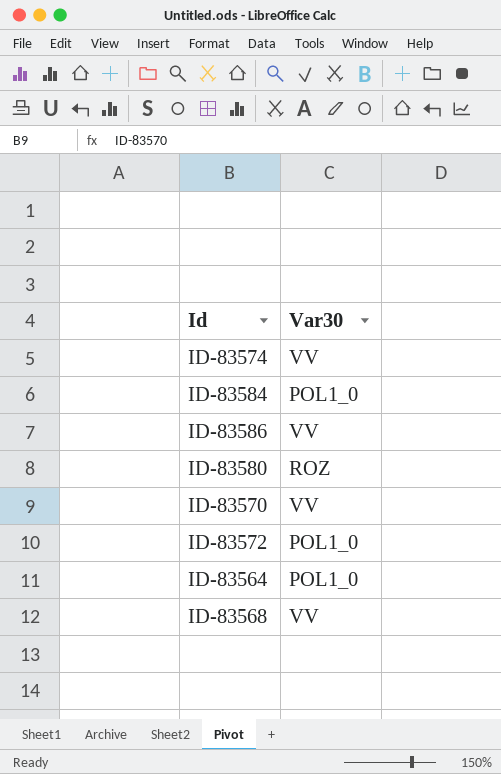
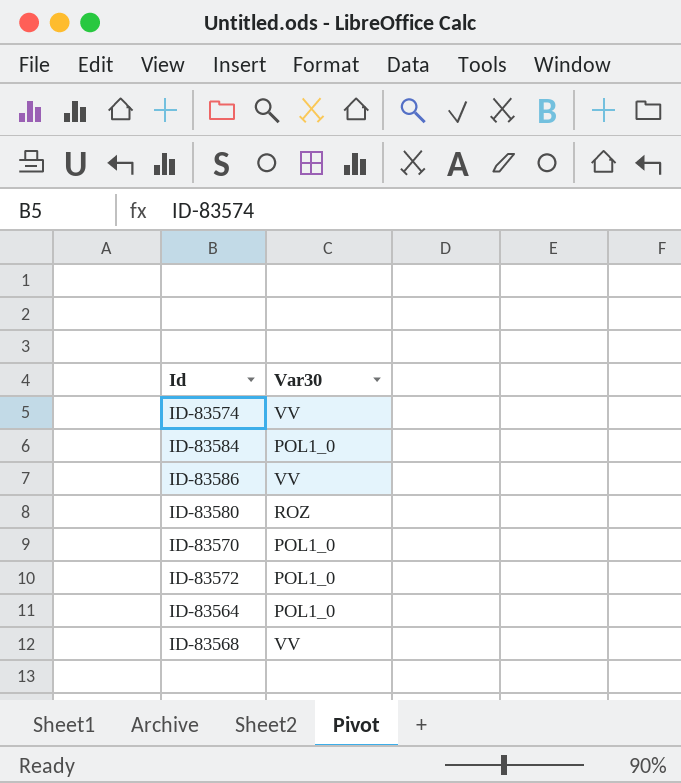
ID-83570 | Var30: VV -> POL1_0

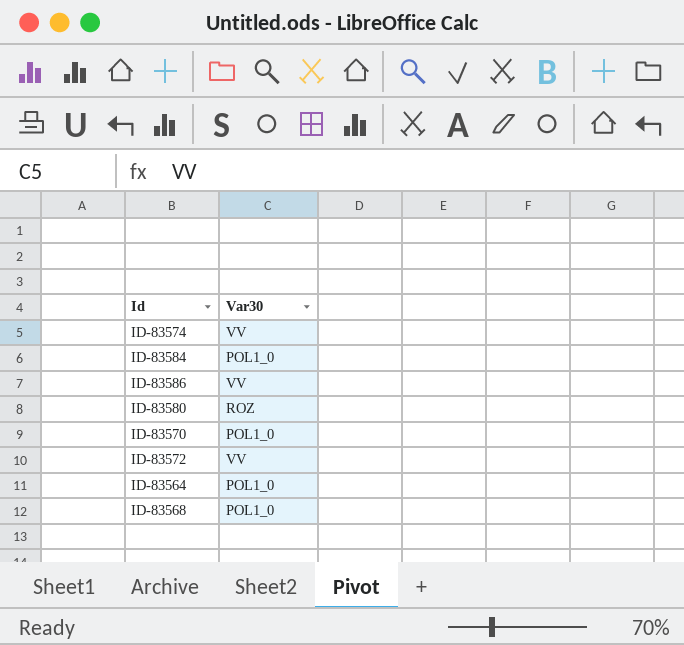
ID-83572 | Var30: POL1_0 -> VV
ID-83568 | Var30: VV -> POL1_0

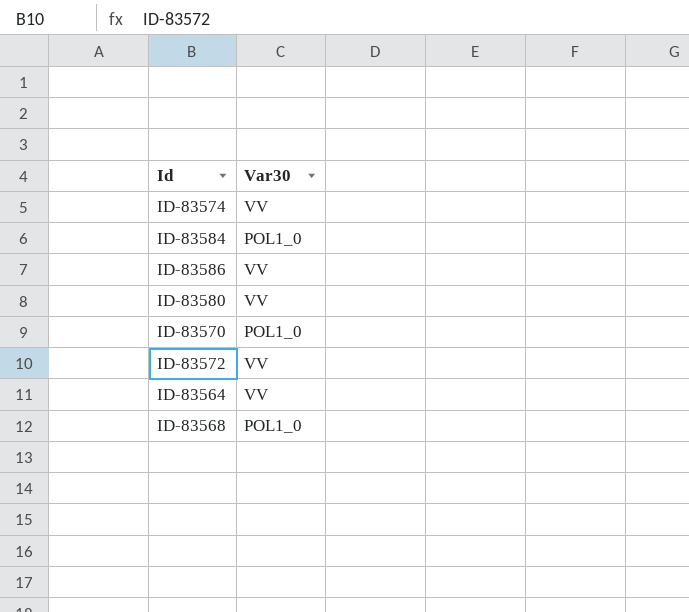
ID-83580 | Var30: ROZ -> VV
ID-83564 | Var30: POL1_0 -> VV

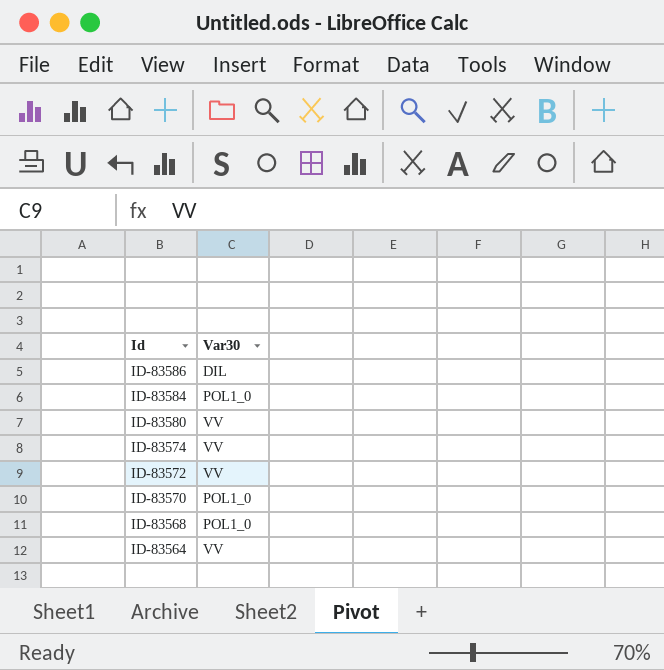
row order: none -> Id descending
ID-83586 | Var30: VV -> DIL

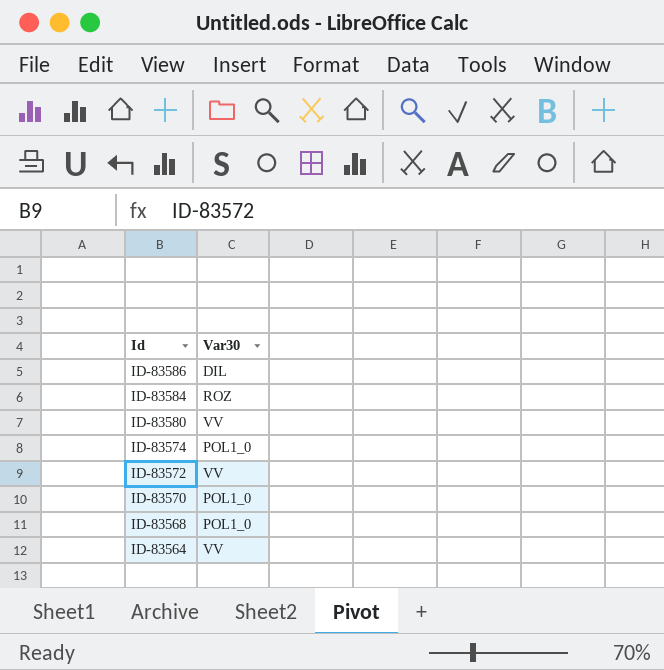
ID-83584 | Var30: POL1_0 -> ROZ
ID-83574 | Var30: VV -> POL1_0

